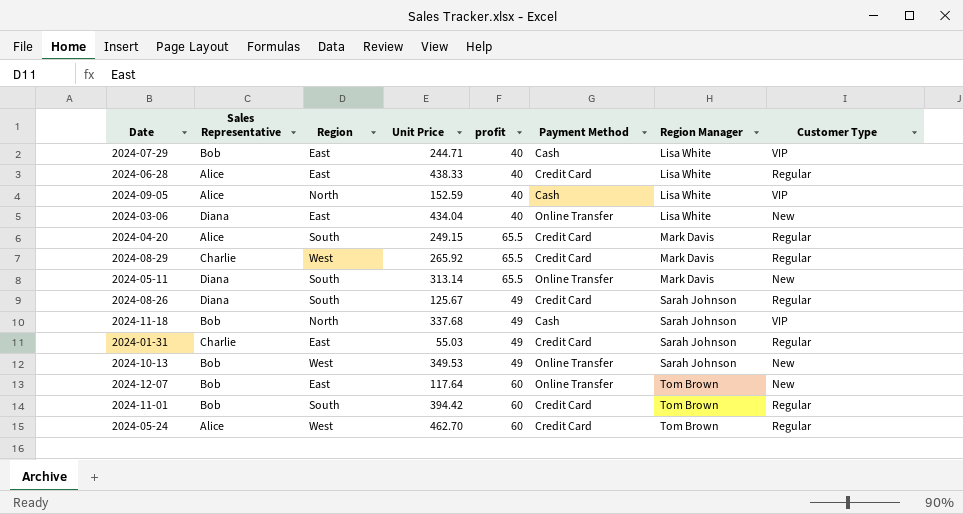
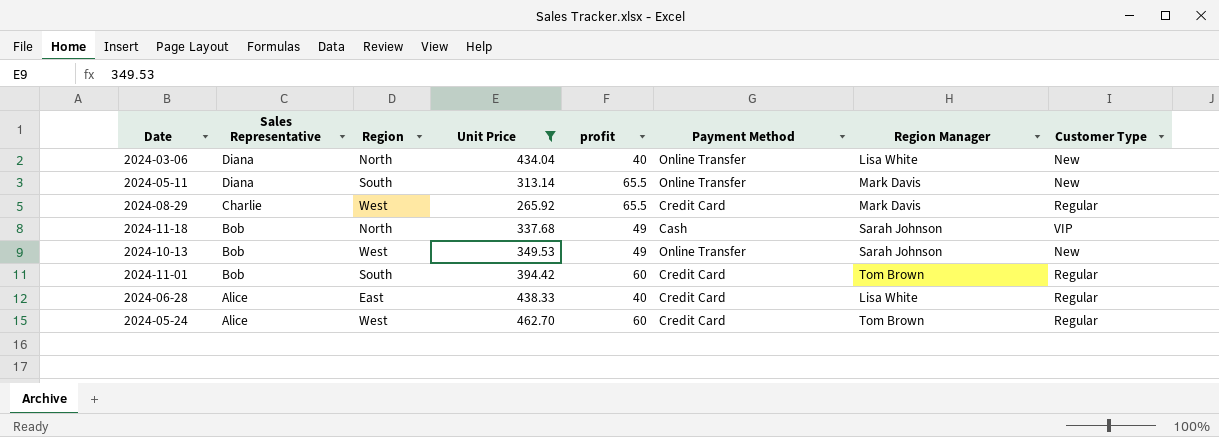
filter: none -> Unit Price >= 265.92
row order: Region Manager ascending -> Sales Representative descending
2024-03-06 | Region: East -> North

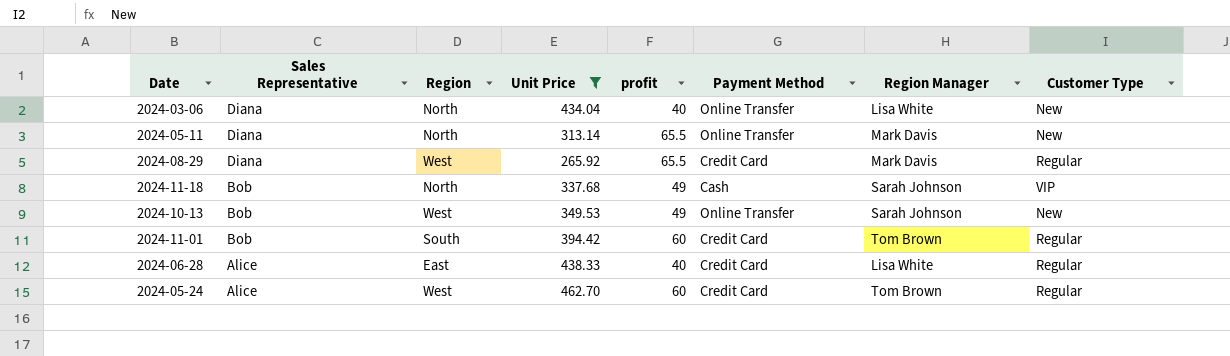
2024-05-11 | Region: South -> North
2024-08-29 | Sales Representative: Charlie -> Diana

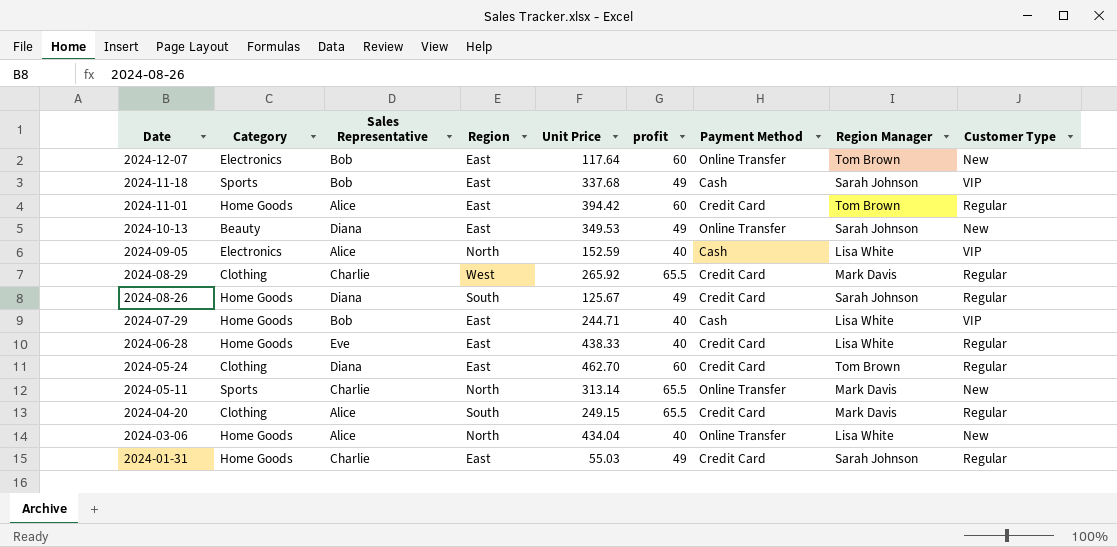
filter: Unit Price >= 265.92 -> none
row order: Sales Representative descending -> Date descending
column Category | position: none -> 2
2024-11-18 | Region: North -> East
2024-11-01 | Sales Representative: Bob -> Alice
2024-11-01 | Region: South -> East
2024-10-13 | Sales Representative: Bob -> Diana
2024-10-13 | Region: West -> East
2024-08-29 | Sales Representative: Diana -> Charlie
2024-06-28 | Sales Representative: Alice -> Eve
2024-05-24 | Sales Representative: Alice -> Diana
2024-05-24 | Region: West -> East
2024-05-11 | Sales Representative: Diana -> Charlie
2024-03-06 | Sales Representative: Diana -> Alice

